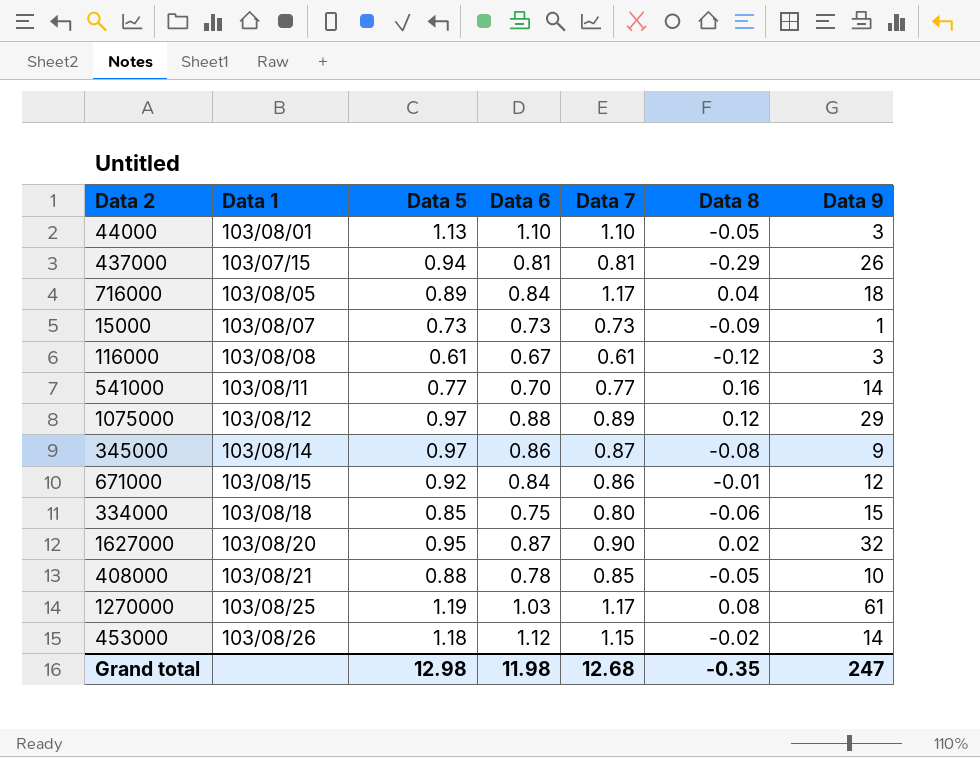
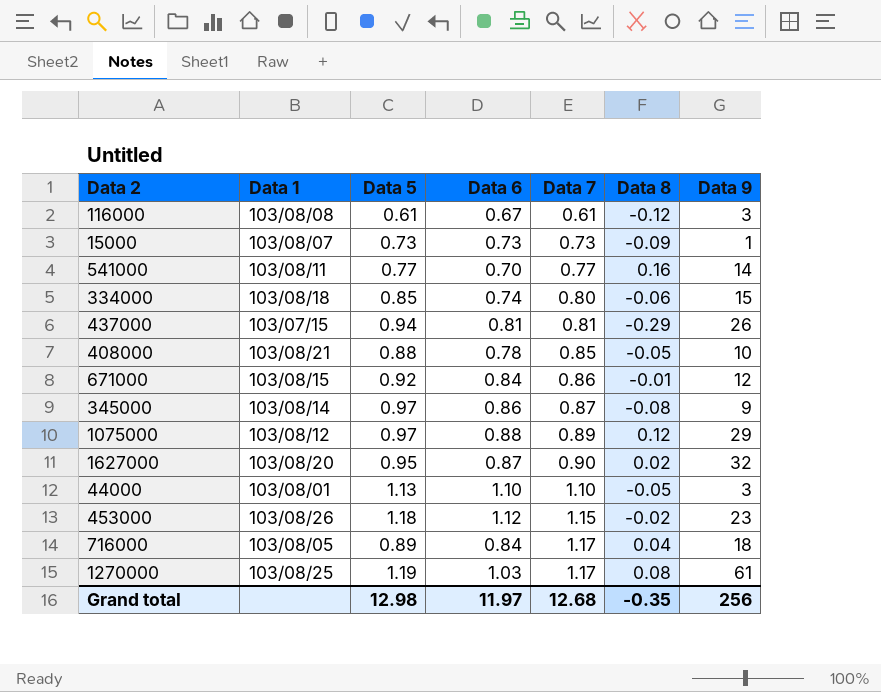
row order: none -> Data 7 ascending
334000 | Data 6: 0.75 -> 0.74
453000 | Data 9: 14 -> 23
Grand total | Data 6: 11.98 -> 11.97
Grand total | Data 9: 247 -> 256

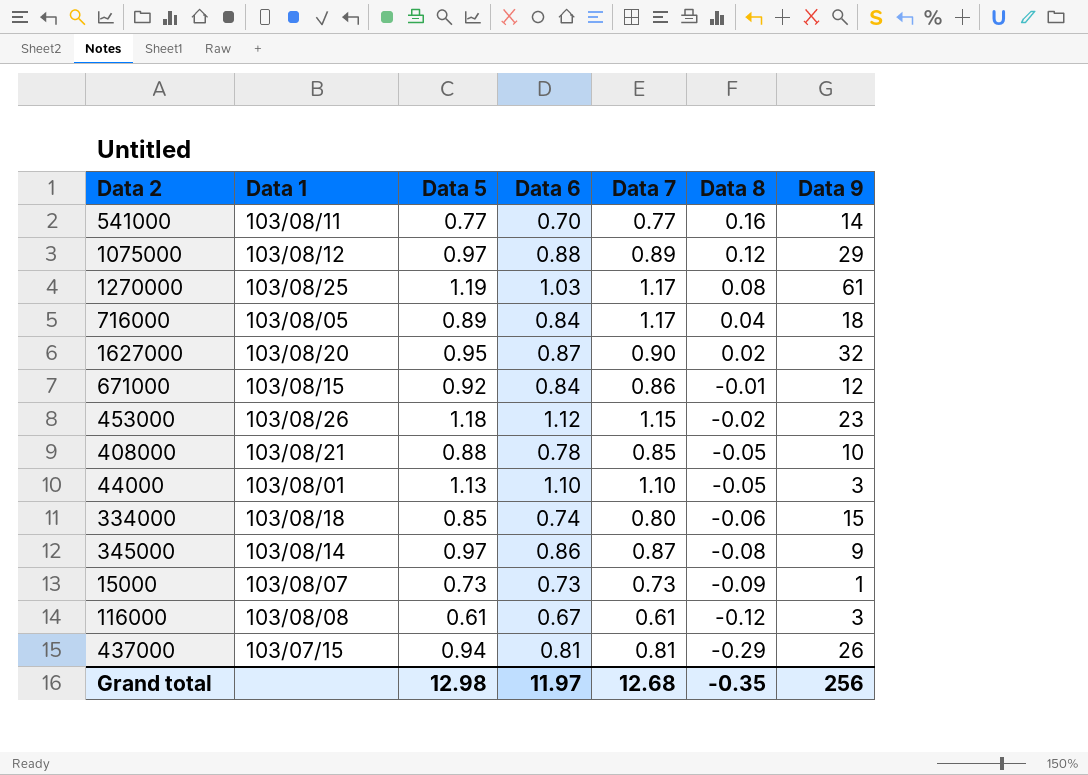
row order: Data 7 ascending -> Data 8 descending

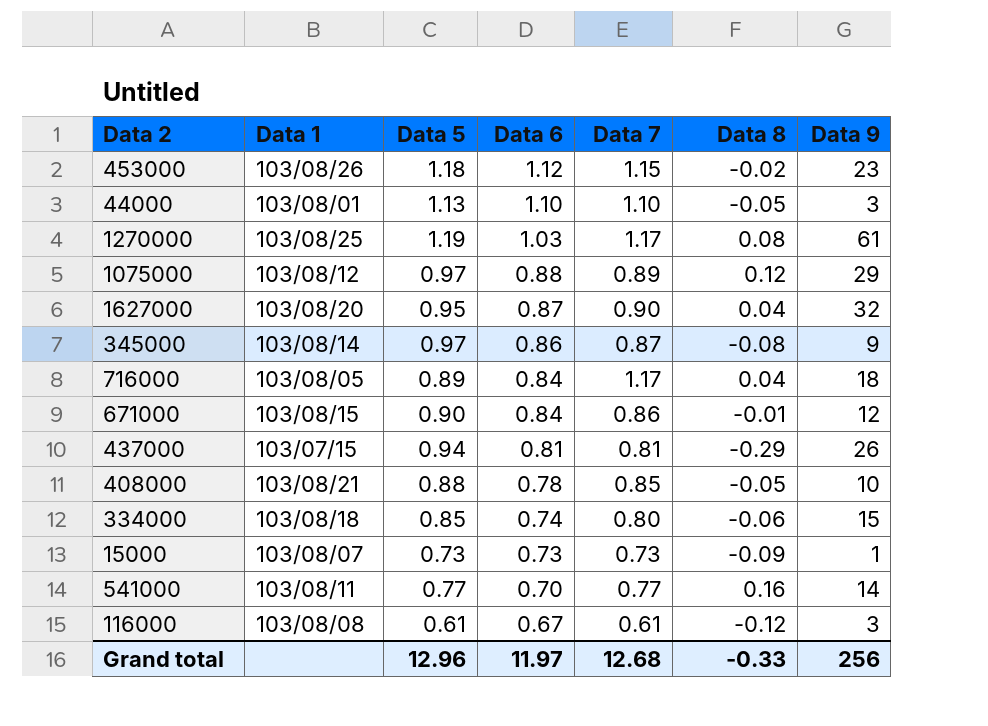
row order: Data 8 descending -> Data 6 descending
1627000 | Data 8: 0.02 -> 0.04
671000 | Data 5: 0.92 -> 0.90
Grand total | Data 5: 12.98 -> 12.96
Grand total | Data 8: -0.35 -> -0.33

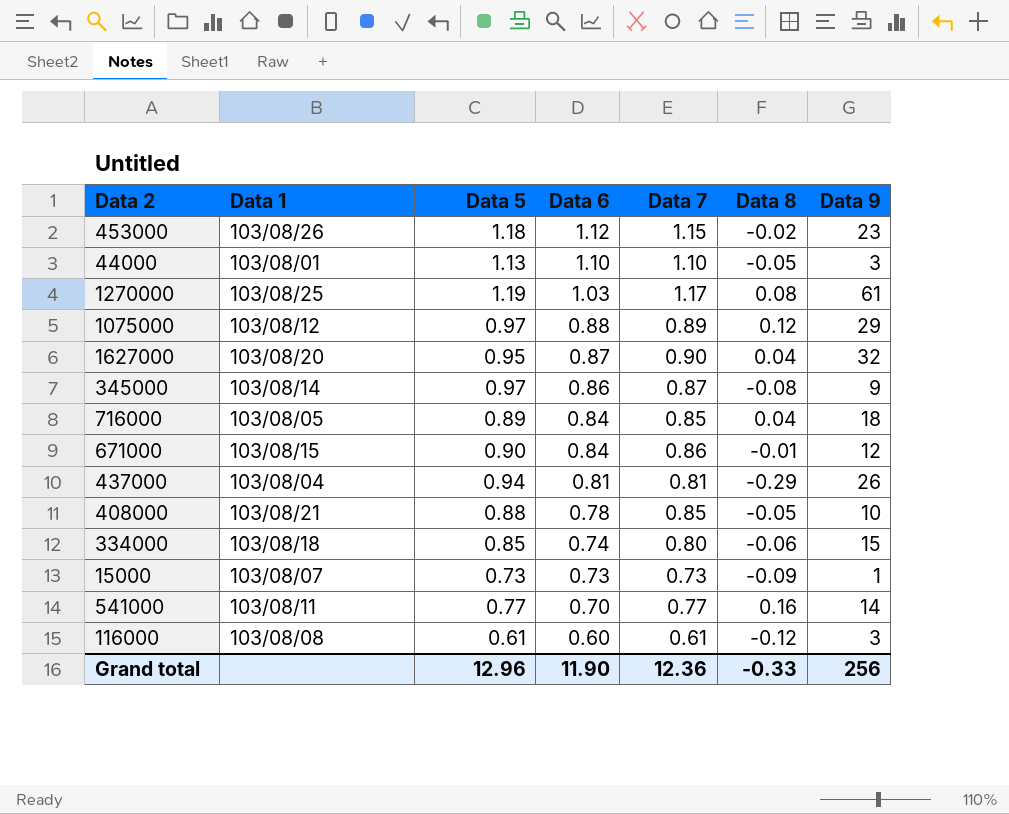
716000 | Data 7: 1.17 -> 0.85
437000 | Data 1: 103/07/15 -> 103/08/04
116000 | Data 6: 0.67 -> 0.60
Grand total | Data 6: 11.97 -> 11.90
Grand total | Data 7: 12.68 -> 12.36

